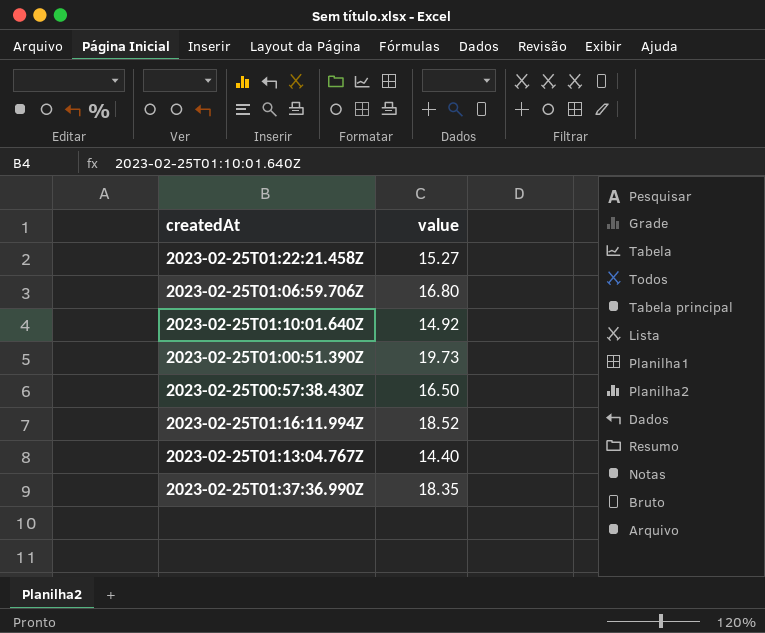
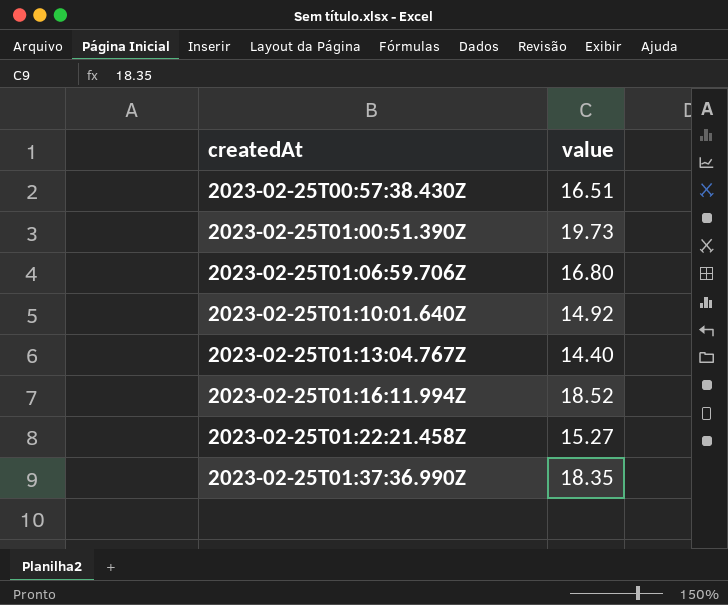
row order: none -> createdAt ascending
2023-02-25T00:57:38.430Z | value: 16.50 -> 16.51

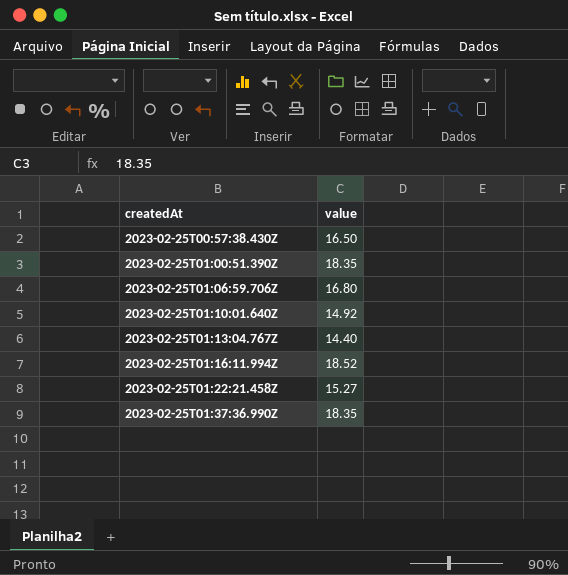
2023-02-25T00:57:38.430Z | value: 16.51 -> 16.50
2023-02-25T01:00:51.390Z | value: 19.73 -> 18.35

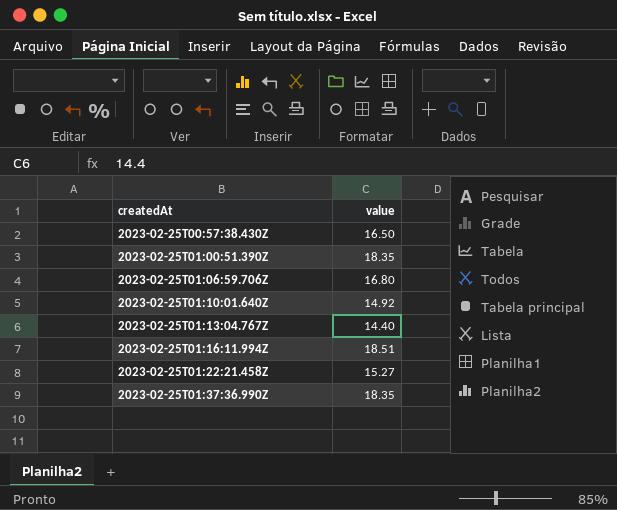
2023-02-25T01:16:11.994Z | value: 18.52 -> 18.51

